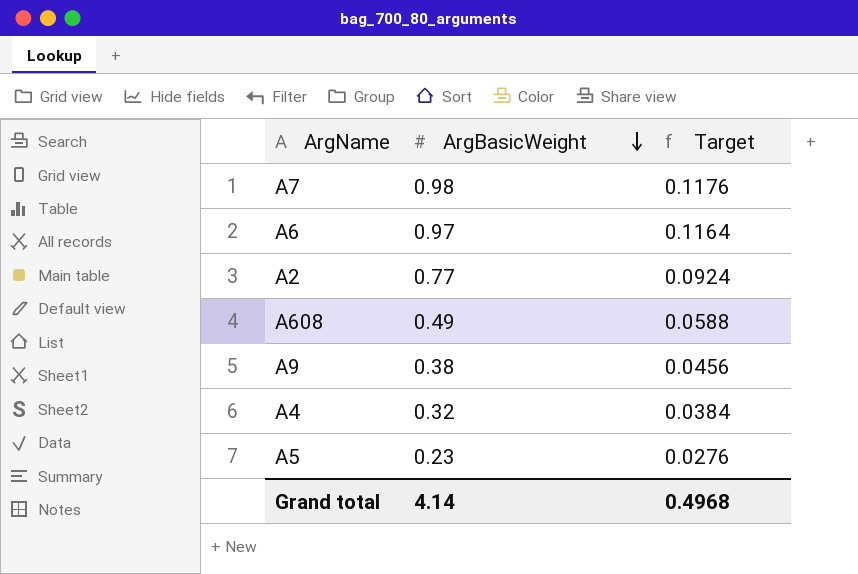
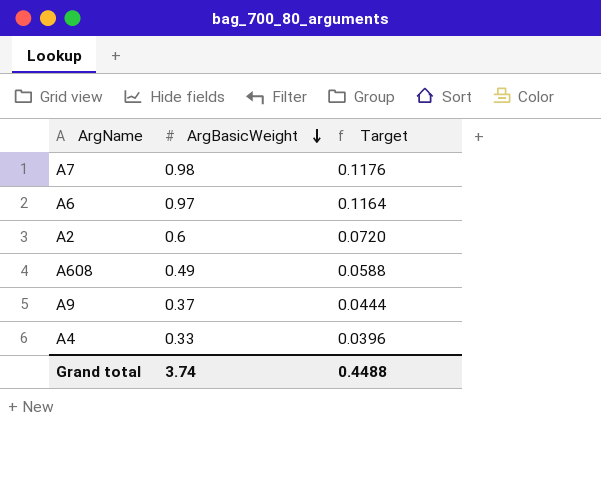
row A5: 0.23 | 0.0276 -> none
A2 | ArgBasicWeight: 0.77 -> 0.6
A2 | Target: 0.0924 -> 0.0720
A9 | ArgBasicWeight: 0.38 -> 0.37
A9 | Target: 0.0456 -> 0.0444
A4 | ArgBasicWeight: 0.32 -> 0.33
A4 | Target: 0.0384 -> 0.0396
Grand total | ArgBasicWeight: 4.14 -> 3.74
Grand total | Target: 0.4968 -> 0.4488

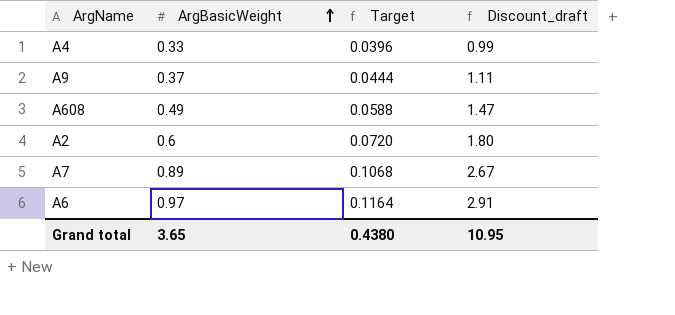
row order: ArgBasicWeight descending -> ArgBasicWeight ascending
column Discount_draft | formula: none -> [ArgBasicWeight] * 3
A7 | ArgBasicWeight: 0.98 -> 0.89
A7 | Target: 0.1176 -> 0.1068
Grand total | ArgBasicWeight: 3.74 -> 3.65
Grand total | Target: 0.4488 -> 0.4380

